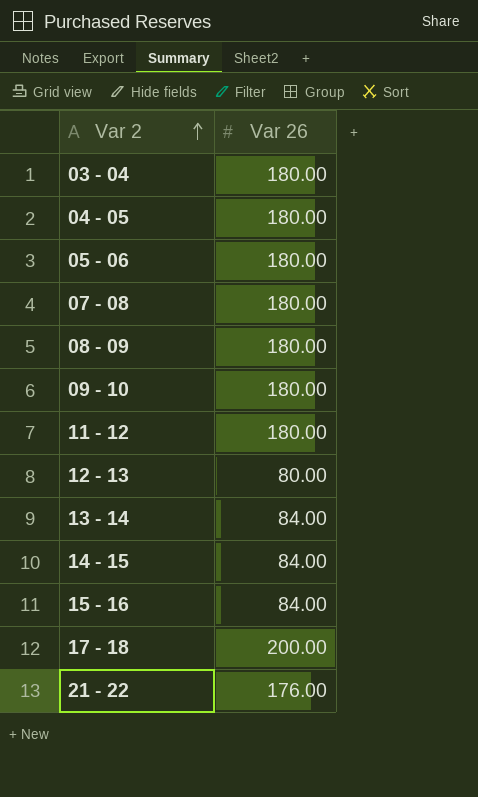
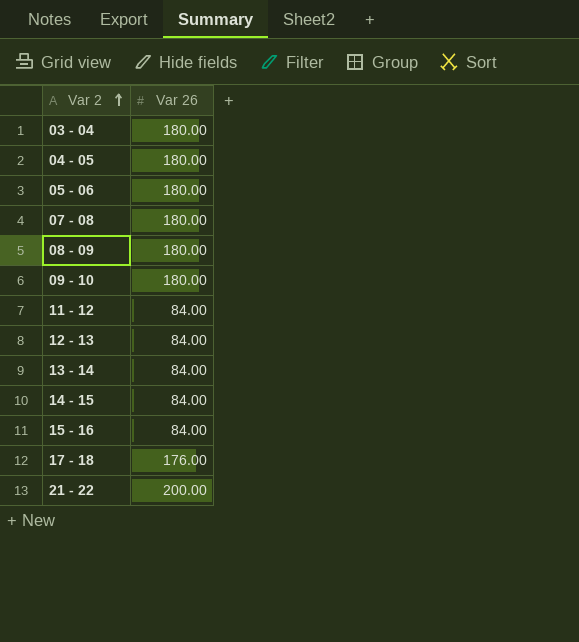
11 - 12 | Var 26: 180.00 -> 84.00
12 - 13 | Var 26: 80.00 -> 84.00
17 - 18 | Var 26: 200.00 -> 176.00
21 - 22 | Var 26: 176.00 -> 200.00

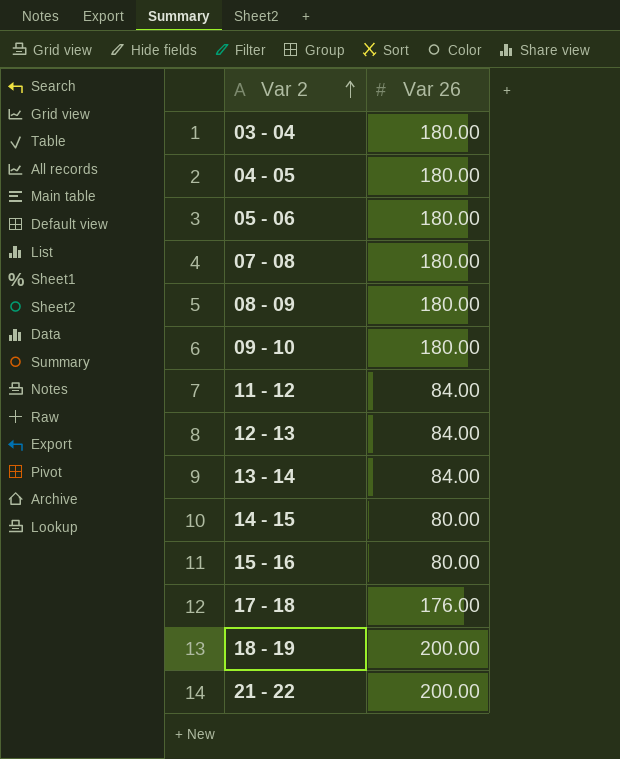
14 - 15 | Var 26: 84.00 -> 80.00
15 - 16 | Var 26: 84.00 -> 80.00
row 18 - 19: none -> 200.00

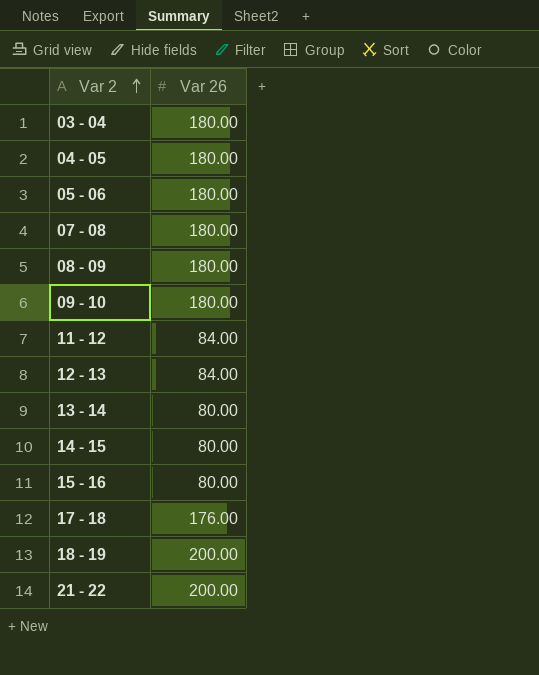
13 - 14 | Var 26: 84.00 -> 80.00

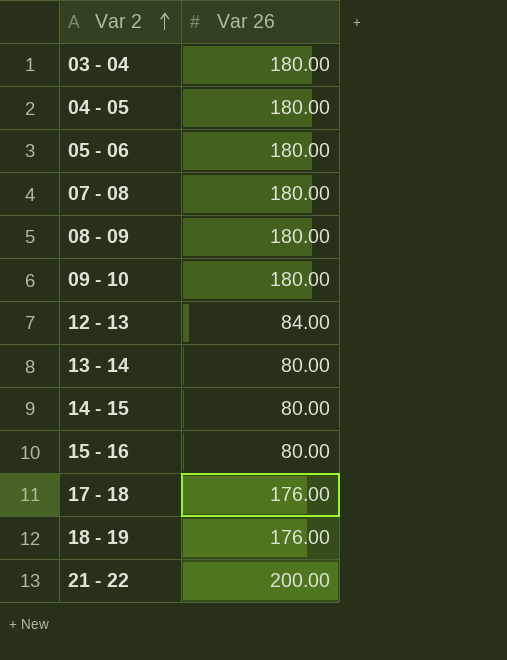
row 11 - 12: 84.00 -> none
18 - 19 | Var 26: 200.00 -> 176.00

